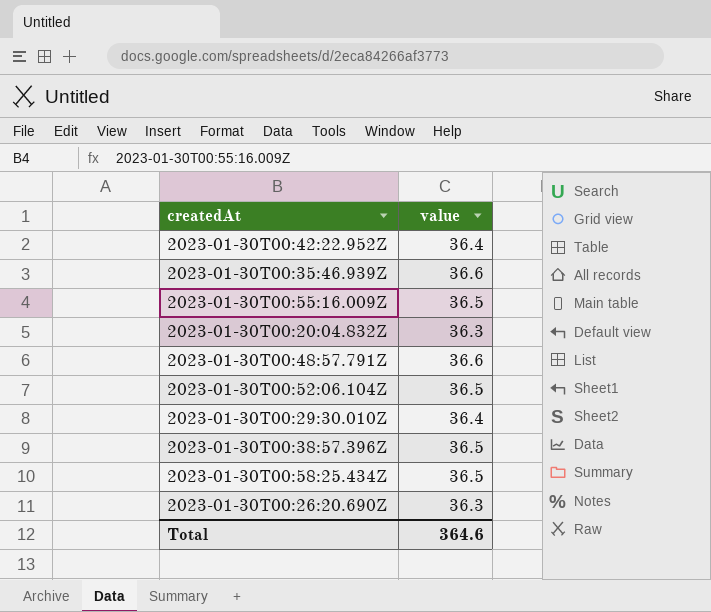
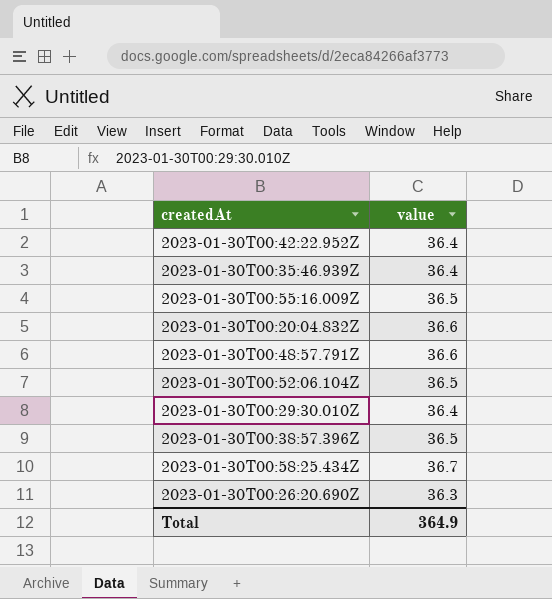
2023-01-30T00:35:46.939Z | value: 36.6 -> 36.4
2023-01-30T00:20:04.832Z | value: 36.3 -> 36.6
2023-01-30T00:58:25.434Z | value: 36.5 -> 36.7
Total | value: 364.6 -> 364.9

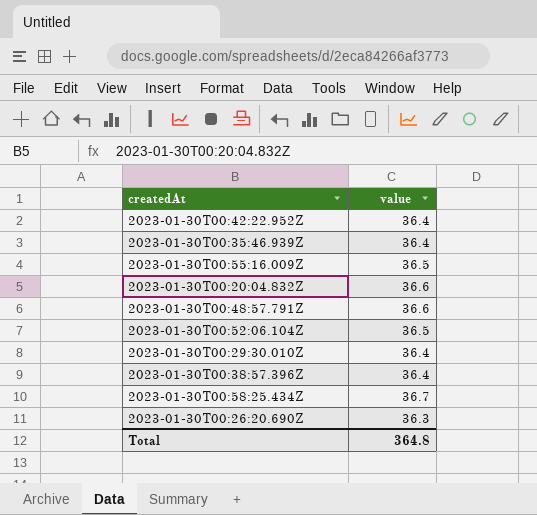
2023-01-30T00:38:57.396Z | value: 36.5 -> 36.4
Total | value: 364.9 -> 364.8

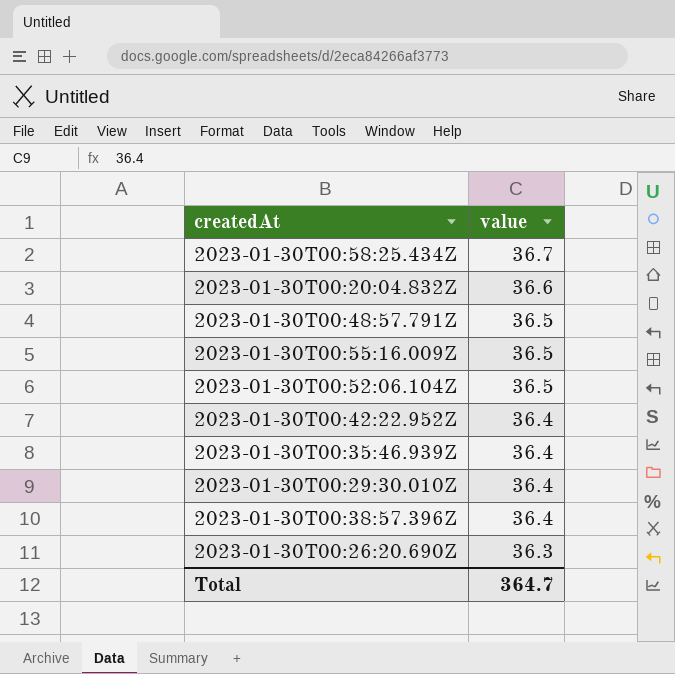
row order: none -> value descending
2023-01-30T00:48:57.791Z | value: 36.6 -> 36.5
Total | value: 364.8 -> 364.7

